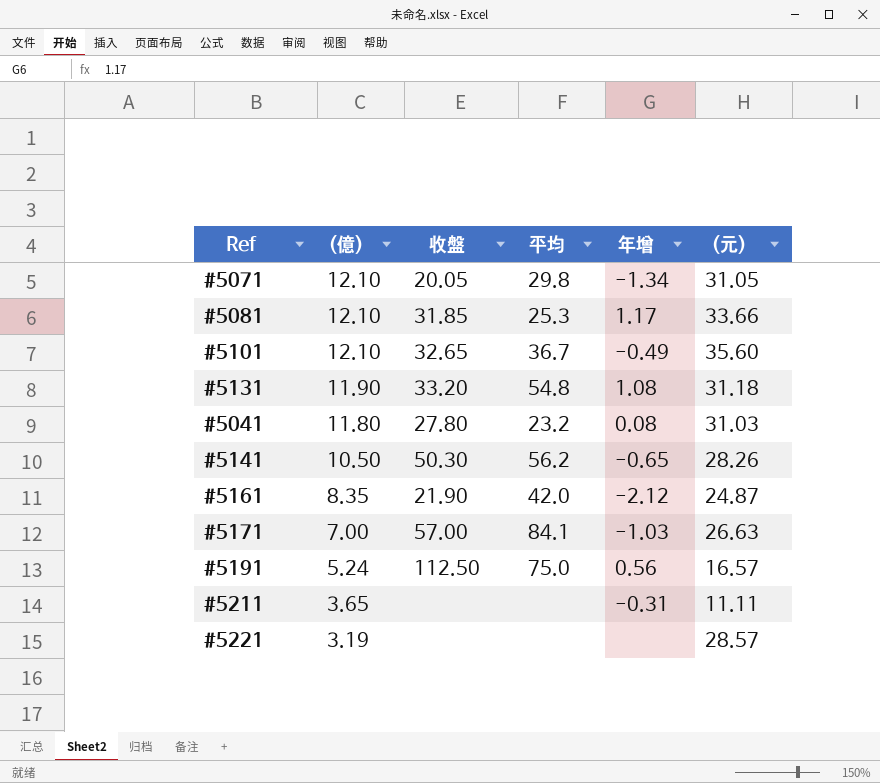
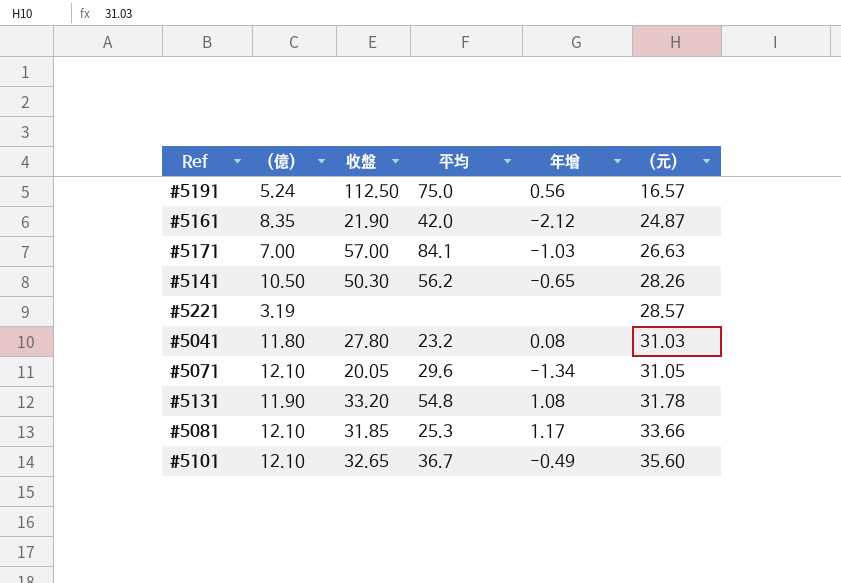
row order: (億) descending -> (元) ascending
row #5211: 3.65 | none | none | -0.31 | 11.11 -> none
#5071 | 平均: 29.8 -> 29.6
#5131 | (元): 31.18 -> 31.78

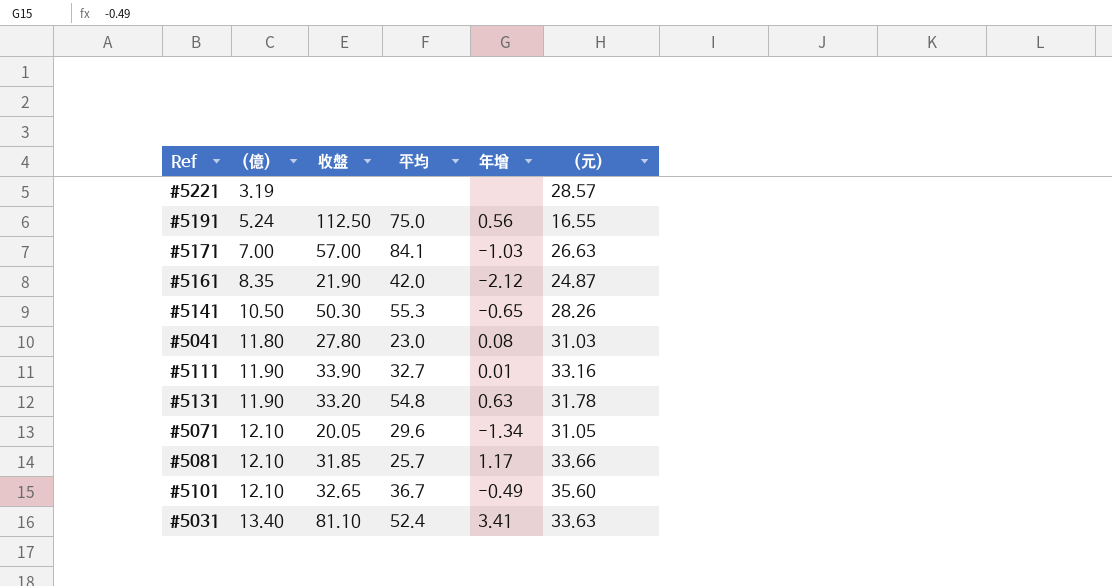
row order: (元) ascending -> (億) ascending
#5191 | (元): 16.57 -> 16.55
#5141 | 平均: 56.2 -> 55.3
#5041 | 平均: 23.2 -> 23.0
row #5111: none -> 11.90 | 33.90 | 32.7 | 0.01 | 33.16
#5131 | 年增: 1.08 -> 0.63
#5081 | 平均: 25.3 -> 25.7
row #5031: none -> 13.40 | 81.10 | 52.4 | 3.41 | 33.63

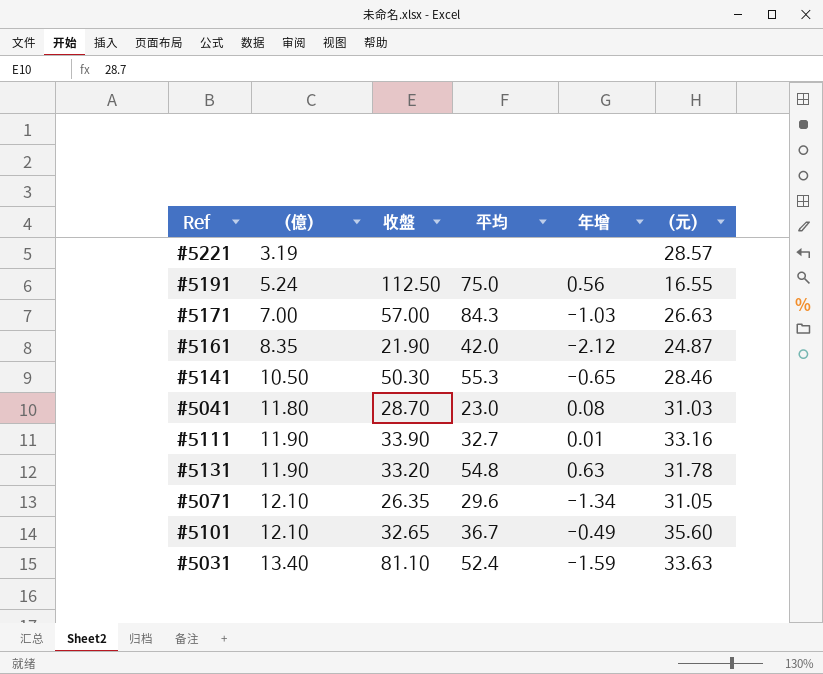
row #5081: 12.10 | 31.85 | 25.7 | 1.17 | 33.66 -> none
#5171 | 平均: 84.1 -> 84.3
#5141 | (元): 28.26 -> 28.46
#5041 | 收盤: 27.80 -> 28.70
#5071 | 收盤: 20.05 -> 26.35
#5031 | 年增: 3.41 -> -1.59

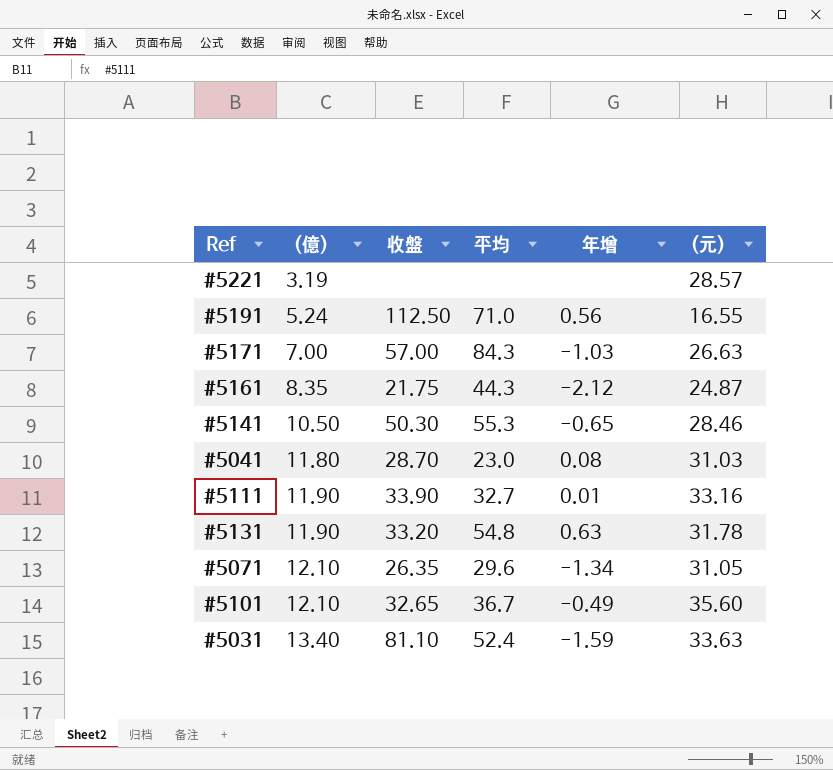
#5191 | 平均: 75.0 -> 71.0
#5161 | 收盤: 21.90 -> 21.75
#5161 | 平均: 42.0 -> 44.3

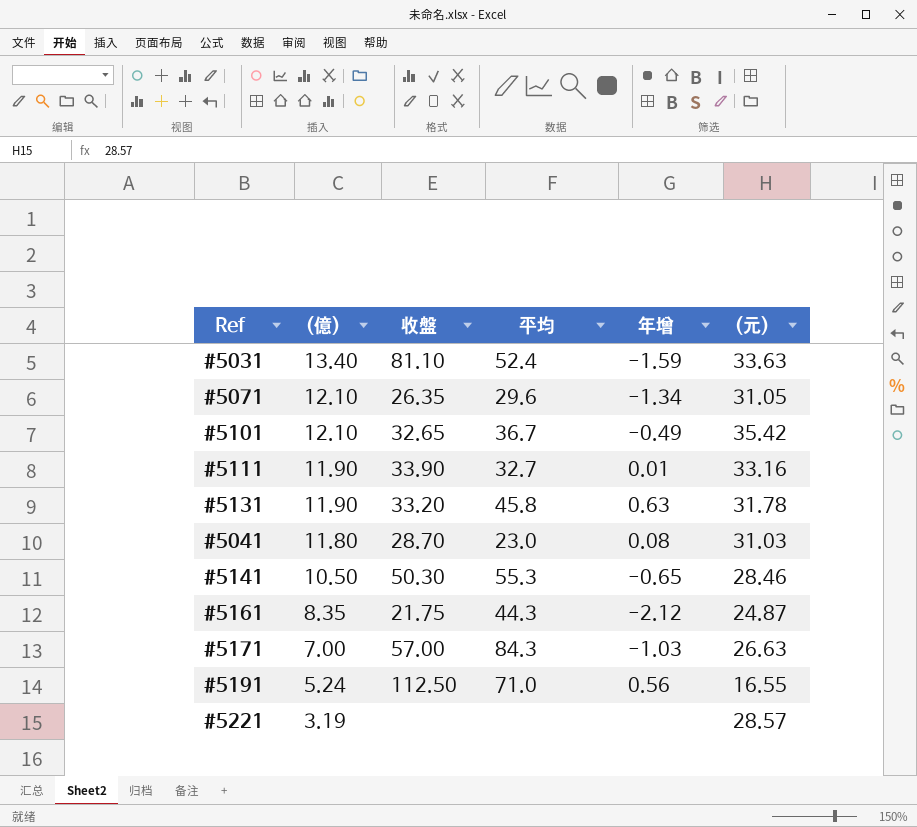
row order: (億) ascending -> (億) descending
#5101 | (元): 35.60 -> 35.42
#5131 | 平均: 54.8 -> 45.8

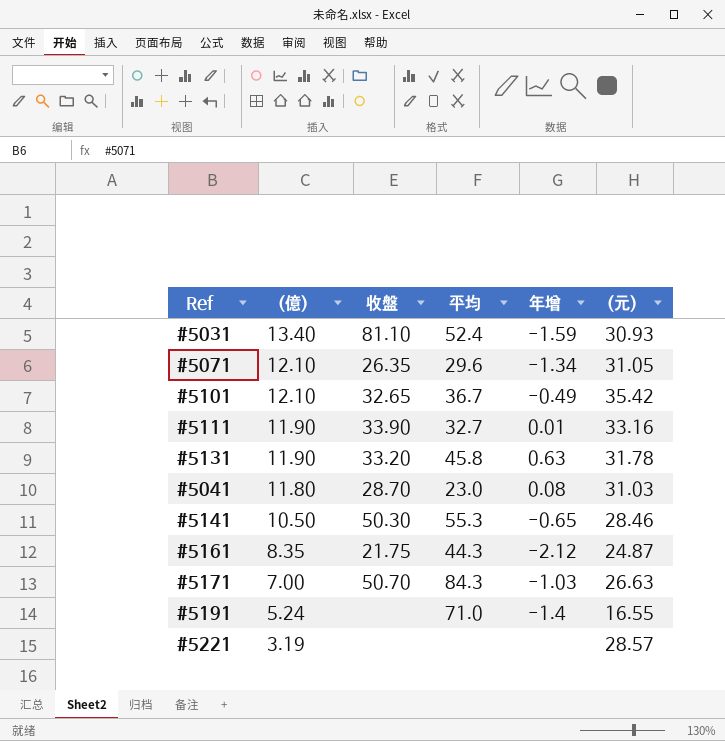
#5031 | (元): 33.63 -> 30.93
#5171 | 收盤: 57.00 -> 50.70
#5191 | 收盤: 112.50 -> none
#5191 | 年增: 0.56 -> -1.4

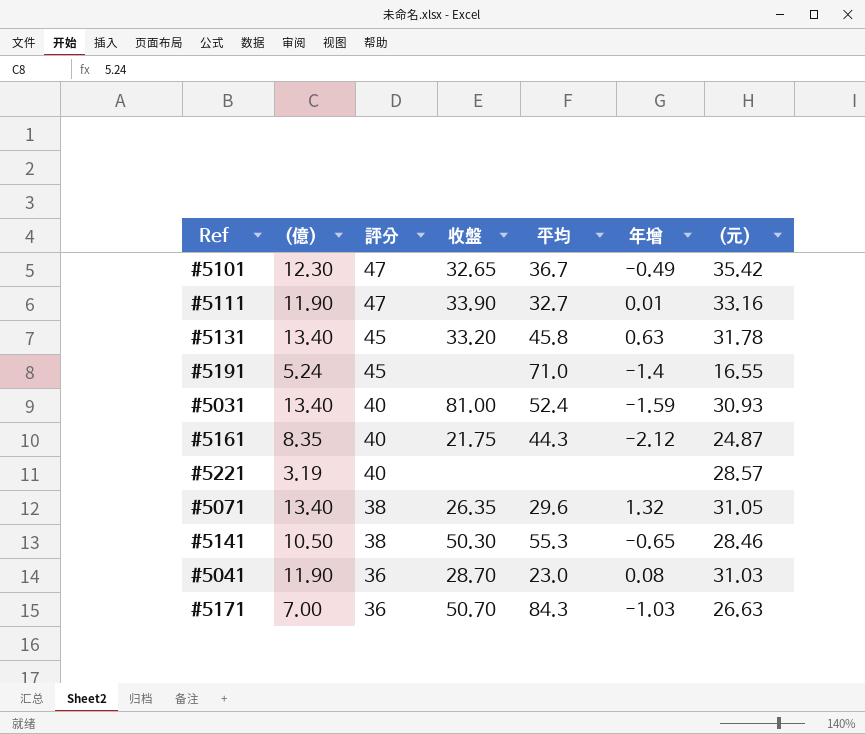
row order: (億) descending -> 評分 descending
column 評分 | position: none -> 3
#5101 | (億): 12.10 -> 12.30
#5131 | (億): 11.90 -> 13.40
#5031 | 收盤: 81.10 -> 81.00
#5071 | (億): 12.10 -> 13.40
#5071 | 年增: -1.34 -> 1.32
#5041 | (億): 11.80 -> 11.90

